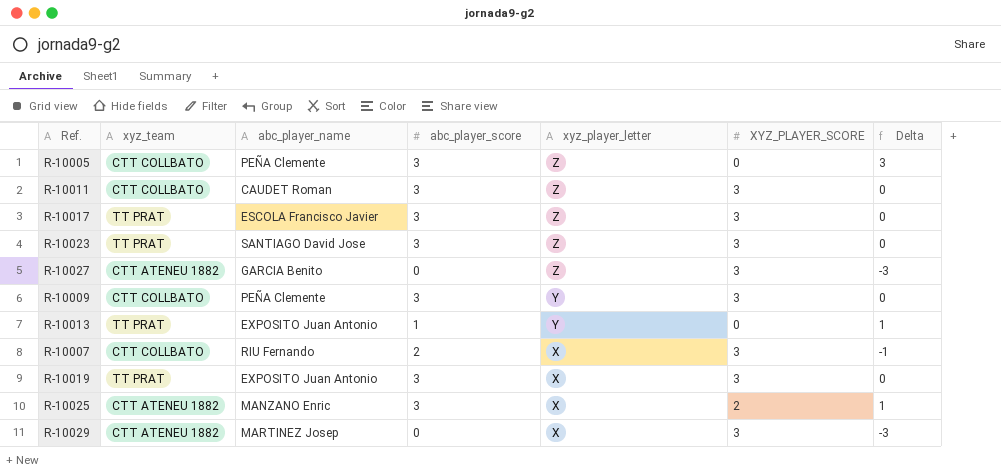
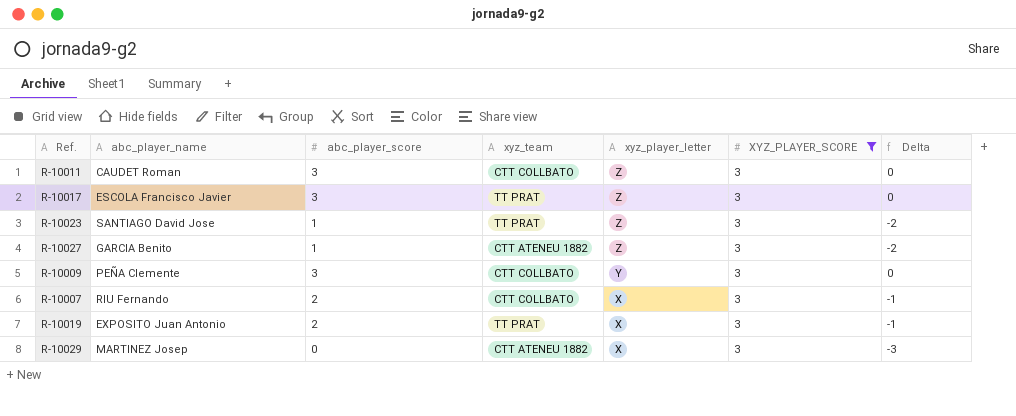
filter: none -> XYZ_PLAYER_SCORE = 3
column xyz_team | position: 2 -> 4
R-10023 | abc_player_score: 3 -> 1
R-10023 | Delta: 0 -> -2
R-10027 | abc_player_score: 0 -> 1
R-10027 | Delta: -3 -> -2
R-10019 | abc_player_score: 3 -> 2
R-10019 | Delta: 0 -> -1

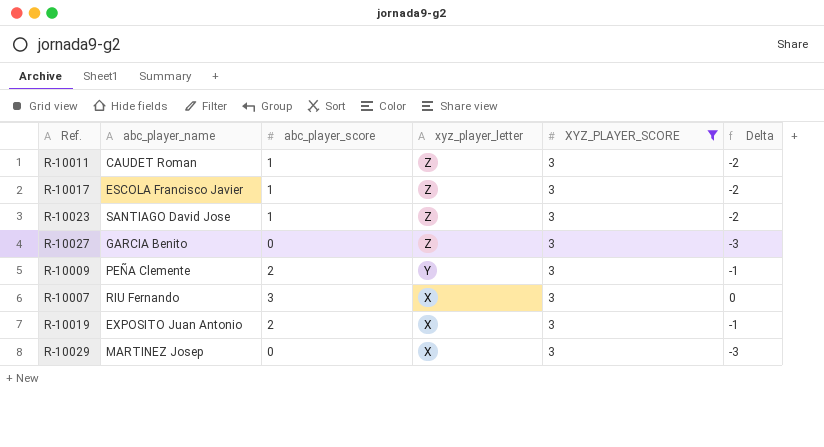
column xyz_team | position: 4 -> none
R-10011 | abc_player_score: 3 -> 1
R-10011 | Delta: 0 -> -2
R-10017 | abc_player_score: 3 -> 1
R-10017 | Delta: 0 -> -2
R-10027 | abc_player_score: 1 -> 0
R-10027 | Delta: -2 -> -3
R-10009 | abc_player_score: 3 -> 2
R-10009 | Delta: 0 -> -1
R-10007 | abc_player_score: 2 -> 3
R-10007 | Delta: -1 -> 0

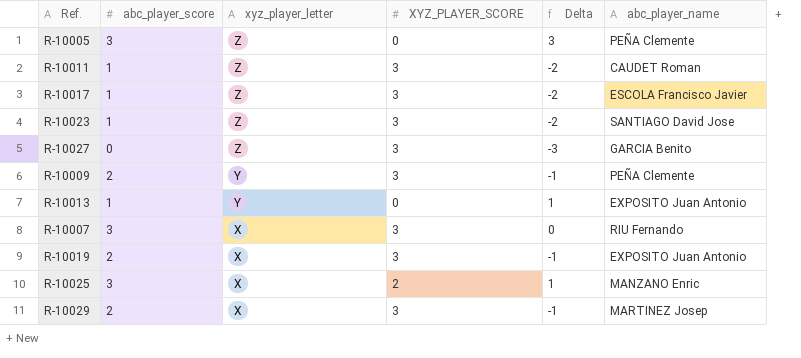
filter: XYZ_PLAYER_SCORE = 3 -> none
column abc_player_name | position: 2 -> 6
R-10029 | abc_player_score: 0 -> 2
R-10029 | Delta: -3 -> -1

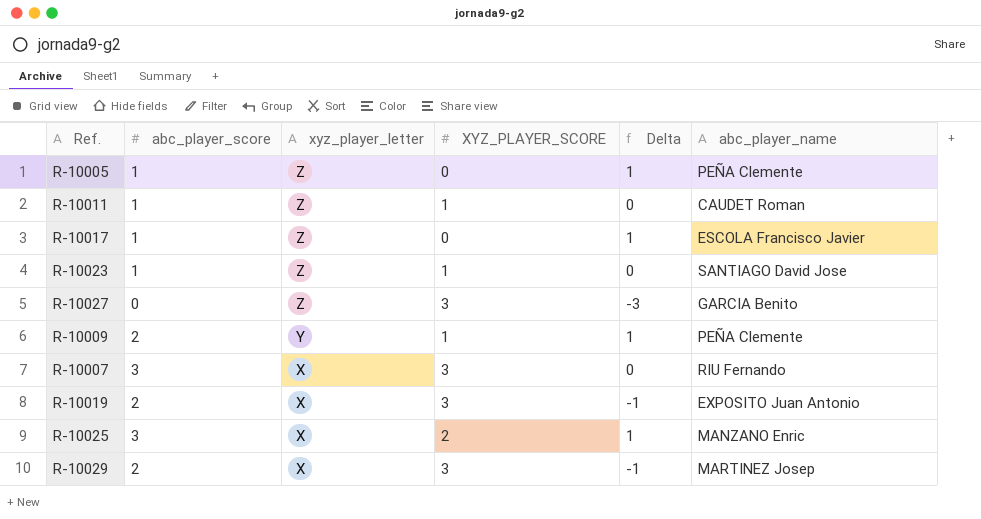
row R-10013: 1 | Y | 0 | 1 | EXPOSITO Juan Antonio -> none
R-10005 | abc_player_score: 3 -> 1
R-10005 | Delta: 3 -> 1
R-10011 | XYZ_PLAYER_SCORE: 3 -> 1
R-10011 | Delta: -2 -> 0
R-10017 | XYZ_PLAYER_SCORE: 3 -> 0
R-10017 | Delta: -2 -> 1
R-10023 | XYZ_PLAYER_SCORE: 3 -> 1
R-10023 | Delta: -2 -> 0
R-10009 | XYZ_PLAYER_SCORE: 3 -> 1
R-10009 | Delta: -1 -> 1

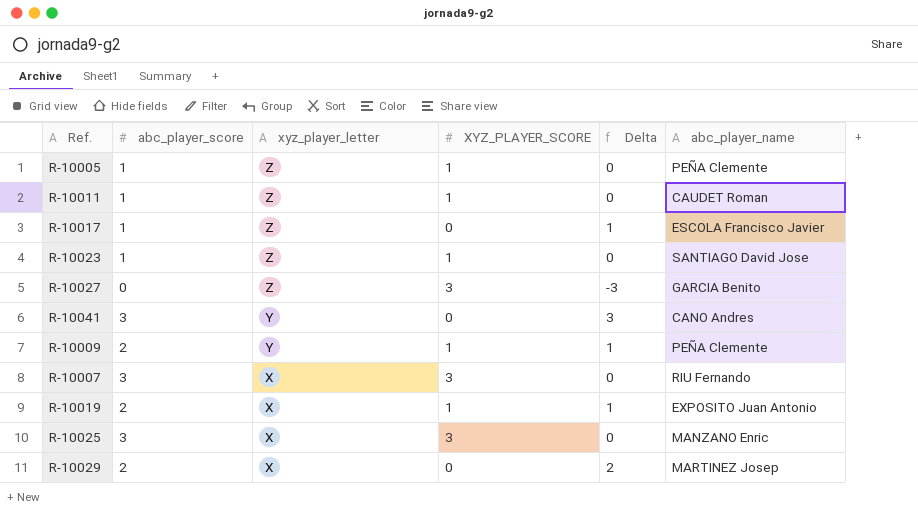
R-10005 | XYZ_PLAYER_SCORE: 0 -> 1
R-10005 | Delta: 1 -> 0
row R-10041: none -> 3 | Y | 0 | 3 | CANO Andres
R-10019 | XYZ_PLAYER_SCORE: 3 -> 1
R-10019 | Delta: -1 -> 1
R-10025 | XYZ_PLAYER_SCORE: 2 -> 3
R-10025 | Delta: 1 -> 0
R-10029 | XYZ_PLAYER_SCORE: 3 -> 0
R-10029 | Delta: -1 -> 2

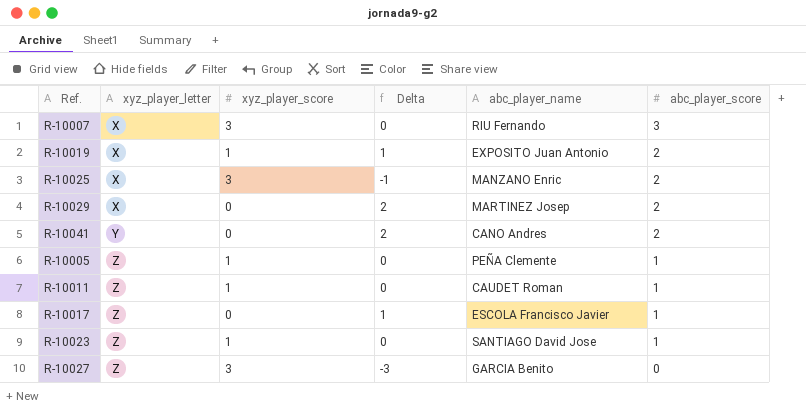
row order: xyz_player_letter descending -> xyz_player_letter ascending
column name: XYZ_PLAYER_SCORE -> xyz_player_score
column abc_player_score | position: 2 -> 6
row R-10009: 2 | Y | 1 | 1 | PEÑA Clemente -> none
R-10025 | Delta: 0 -> -1
R-10025 | abc_player_score: 3 -> 2
R-10041 | Delta: 3 -> 2
R-10041 | abc_player_score: 3 -> 2

